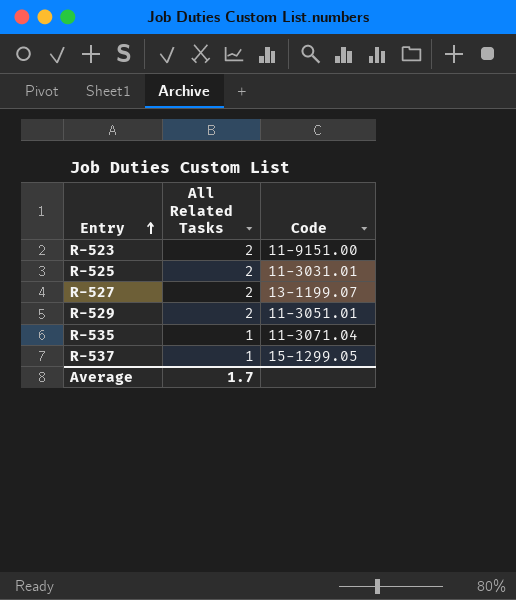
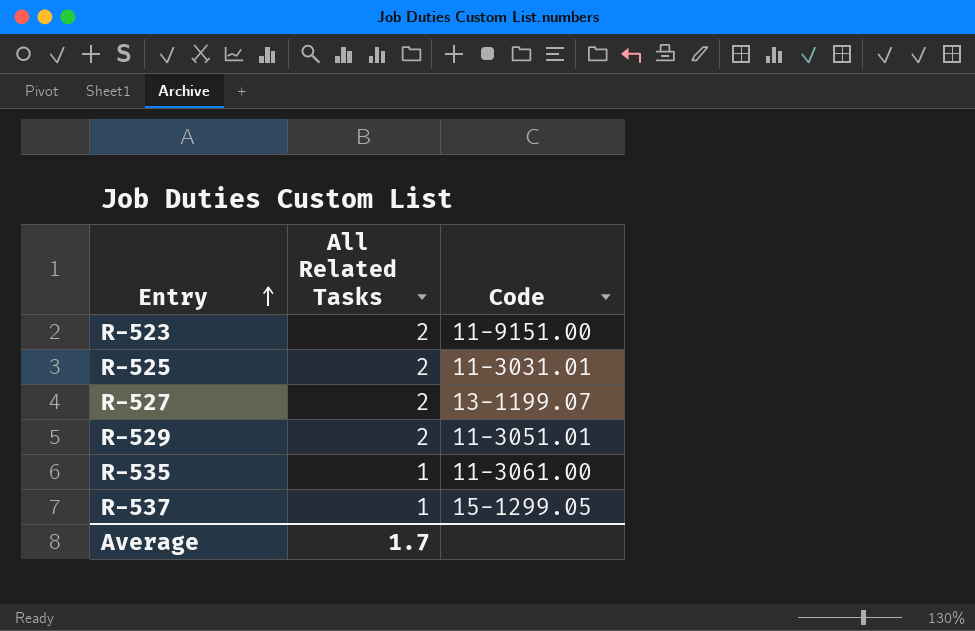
R-535 | Code: 11-3071.04 -> 11-3061.00

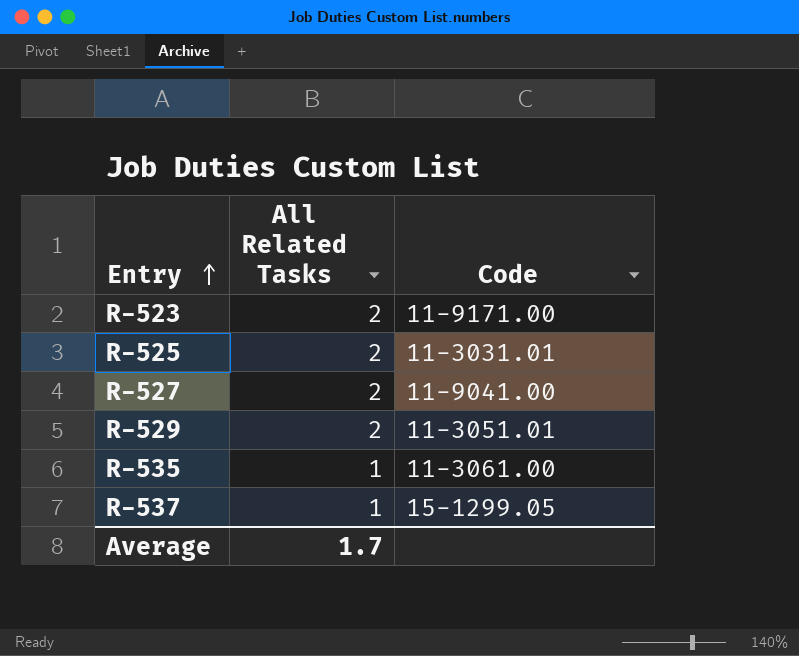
R-523 | Code: 11-9151.00 -> 11-9171.00
R-527 | Code: 13-1199.07 -> 11-9041.00

